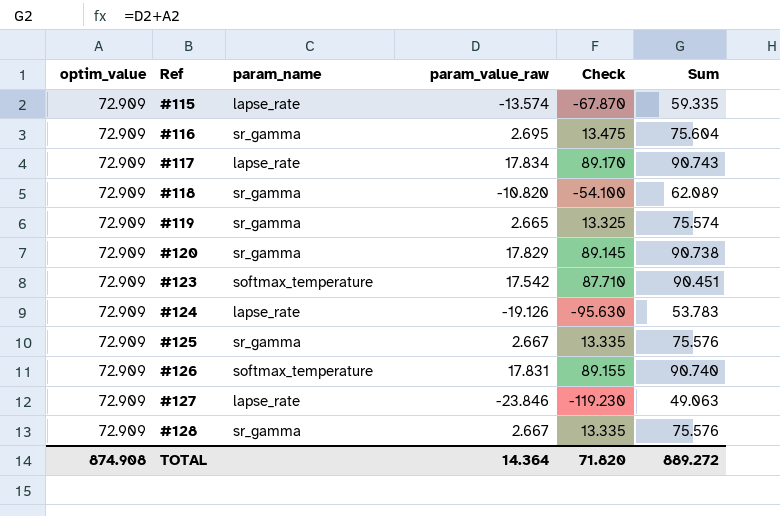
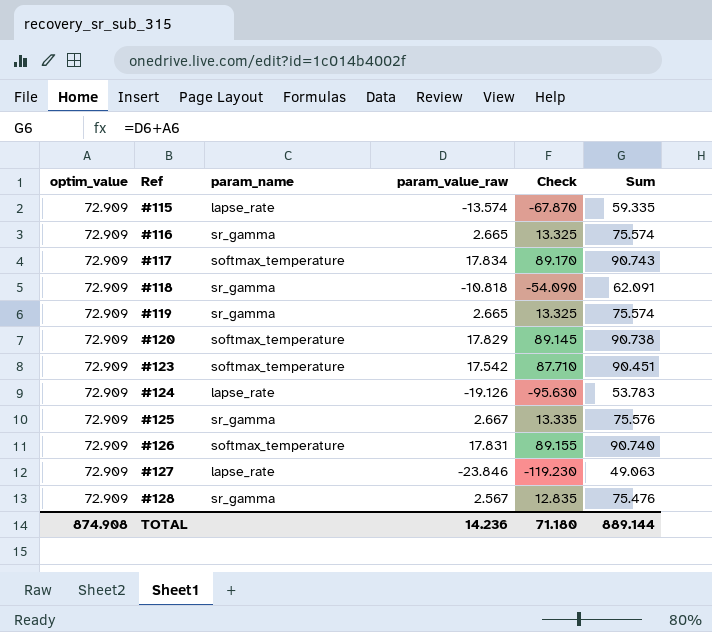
#116 | param_value_raw: 2.695 -> 2.665
#116 | Check: 13.475 -> 13.325
#116 | Sum: 75.604 -> 75.574
#117 | param_name: lapse_rate -> softmax_temperature
#118 | param_value_raw: -10.820 -> -10.818
#118 | Check: -54.100 -> -54.090
#118 | Sum: 62.089 -> 62.091
#120 | param_name: sr_gamma -> softmax_temperature
#128 | param_value_raw: 2.667 -> 2.567
#128 | Check: 13.335 -> 12.835
#128 | Sum: 75.576 -> 75.476
TOTAL | param_value_raw: 14.364 -> 14.236
TOTAL | Check: 71.820 -> 71.180
TOTAL | Sum: 889.272 -> 889.144

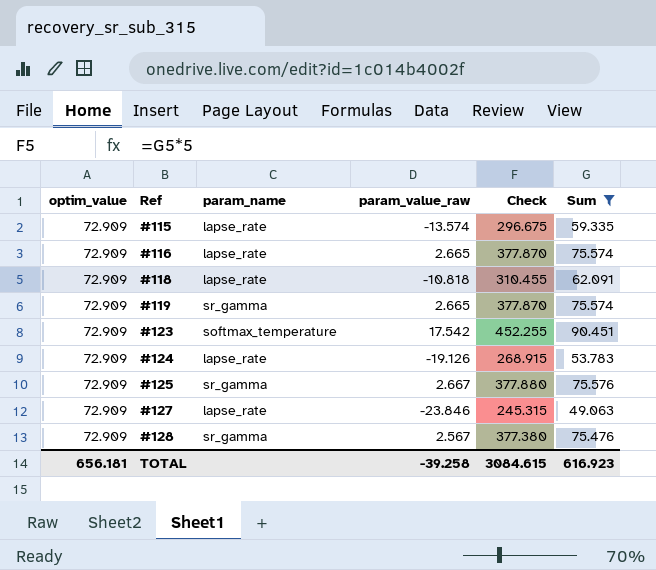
filter: none -> Sum <= 90.451
column Check | formula: [param_value_raw] * 5 -> [Sum] * 5
#116 | param_name: sr_gamma -> lapse_rate
#118 | param_name: sr_gamma -> lapse_rate
TOTAL | optim_value: 874.908 -> 656.181
TOTAL | param_value_raw: 14.236 -> -39.258
TOTAL | Check: 71.180 -> 3084.615
TOTAL | Sum: 889.144 -> 616.923

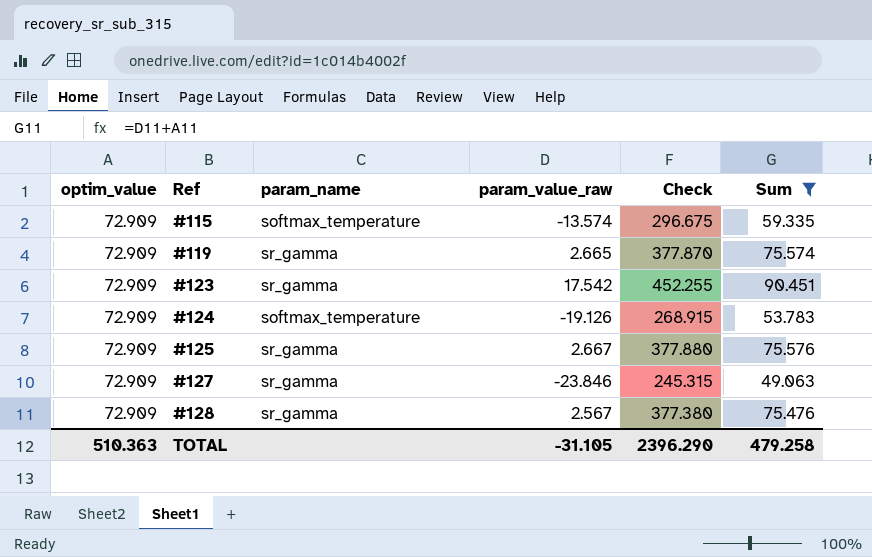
row #116: 72.909 | lapse_rate | 2.665 | 377.870 | 75.574 -> none
row #118: 72.909 | lapse_rate | -10.818 | 310.455 | 62.091 -> none
#115 | param_name: lapse_rate -> softmax_temperature
#123 | param_name: softmax_temperature -> sr_gamma
#124 | param_name: lapse_rate -> softmax_temperature
#127 | param_name: lapse_rate -> sr_gamma
TOTAL | optim_value: 656.181 -> 510.363
TOTAL | param_value_raw: -39.258 -> -31.105
TOTAL | Check: 3084.615 -> 2396.290
TOTAL | Sum: 616.923 -> 479.258

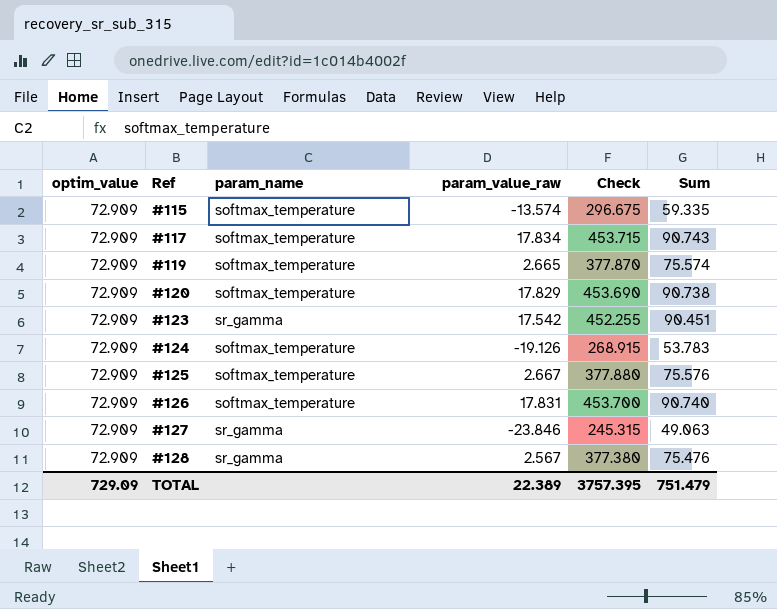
filter: Sum <= 90.451 -> none
#119 | param_name: sr_gamma -> softmax_temperature
#125 | param_name: sr_gamma -> softmax_temperature
TOTAL | optim_value: 510.363 -> 729.09
TOTAL | param_value_raw: -31.105 -> 22.389
TOTAL | Check: 2396.290 -> 3757.395
TOTAL | Sum: 479.258 -> 751.479

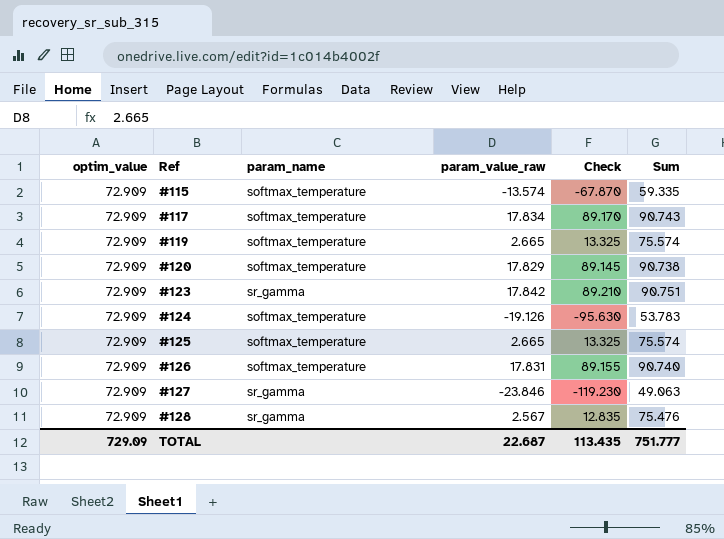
column Check | formula: [Sum] * 5 -> [param_value_raw] * 5
#123 | param_value_raw: 17.542 -> 17.842
#123 | Sum: 90.451 -> 90.751
#125 | param_value_raw: 2.667 -> 2.665
#125 | Sum: 75.576 -> 75.574
TOTAL | param_value_raw: 22.389 -> 22.687
TOTAL | Check: 3757.395 -> 113.435
TOTAL | Sum: 751.479 -> 751.777

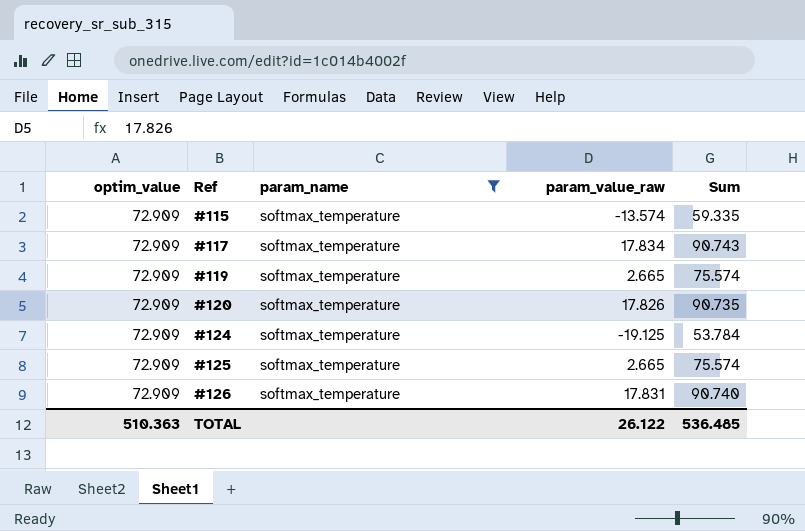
filter: none -> param_name = softmax_temperature
column Check | formula: [param_value_raw] * 5 -> none
#120 | param_value_raw: 17.829 -> 17.826
#120 | Sum: 90.738 -> 90.735
#124 | param_value_raw: -19.126 -> -19.125
#124 | Sum: 53.783 -> 53.784
TOTAL | optim_value: 729.09 -> 510.363
TOTAL | param_value_raw: 22.687 -> 26.122
TOTAL | Sum: 751.777 -> 536.485

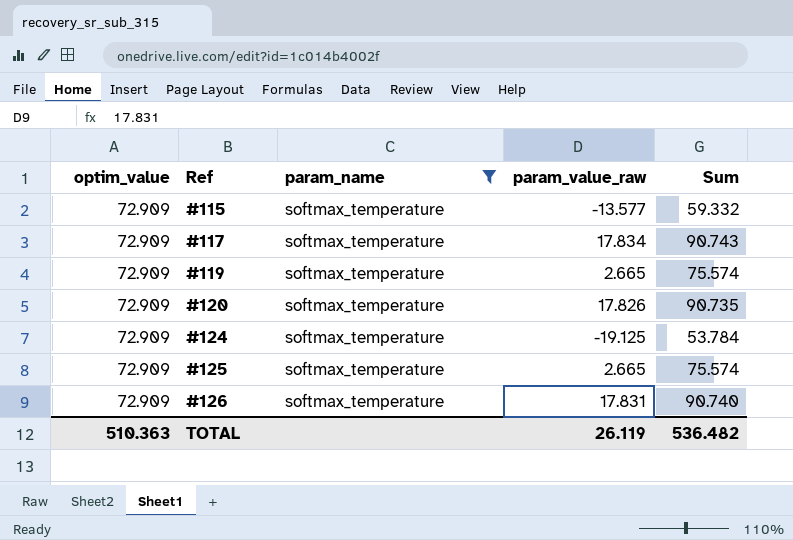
#115 | param_value_raw: -13.574 -> -13.577
#115 | Sum: 59.335 -> 59.332
TOTAL | param_value_raw: 26.122 -> 26.119
TOTAL | Sum: 536.485 -> 536.482

